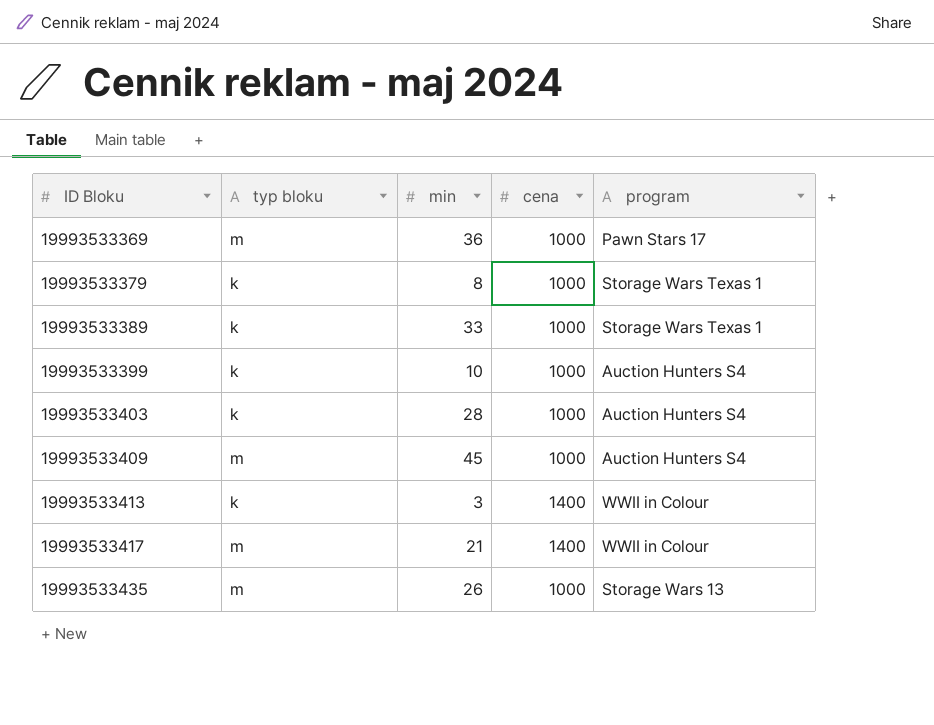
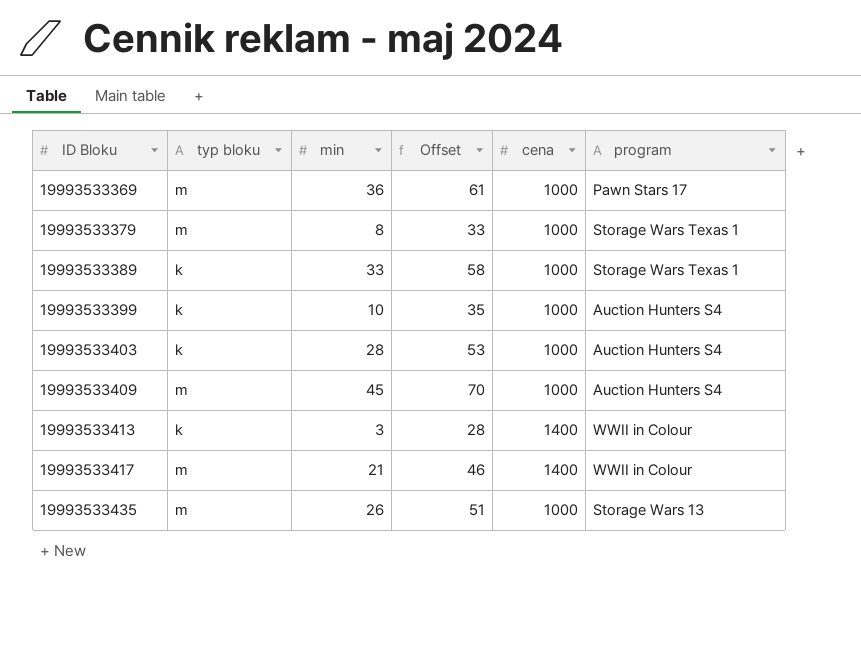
column Offset | formula: none -> [min] + 25
19993533379 | typ bloku: k -> m

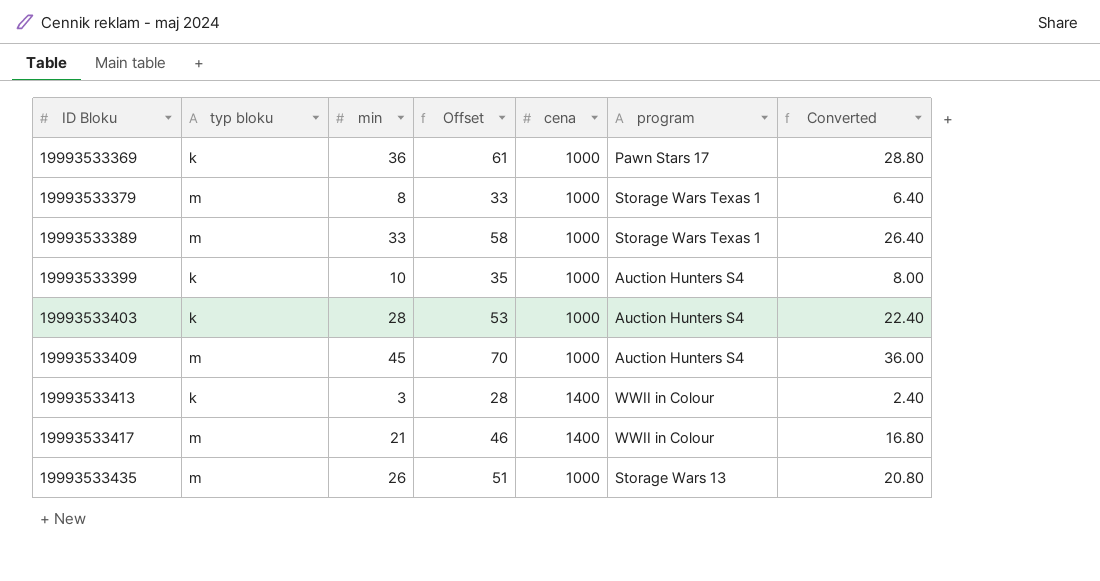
column Converted | formula: none -> [min] * 0.8
19993533369 | typ bloku: m -> k
19993533389 | typ bloku: k -> m

